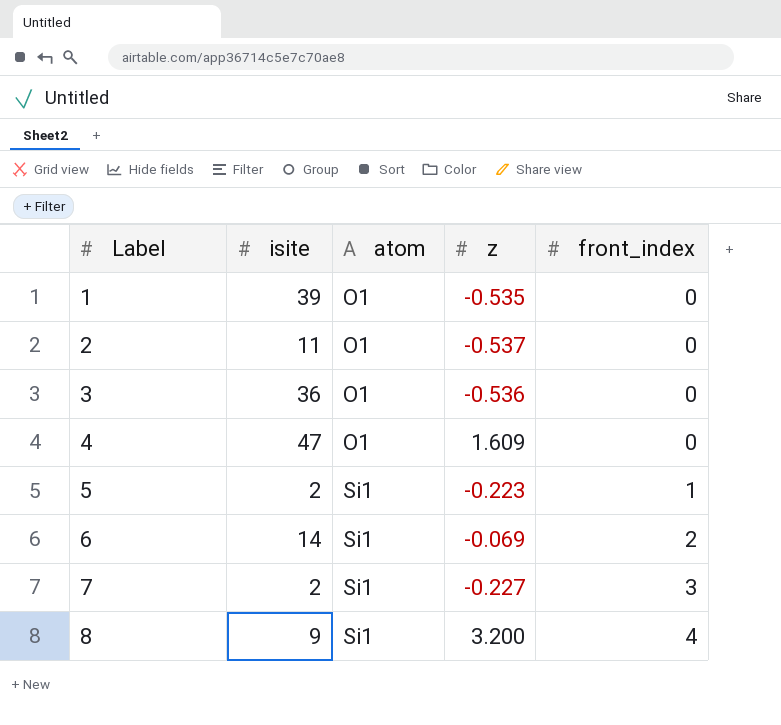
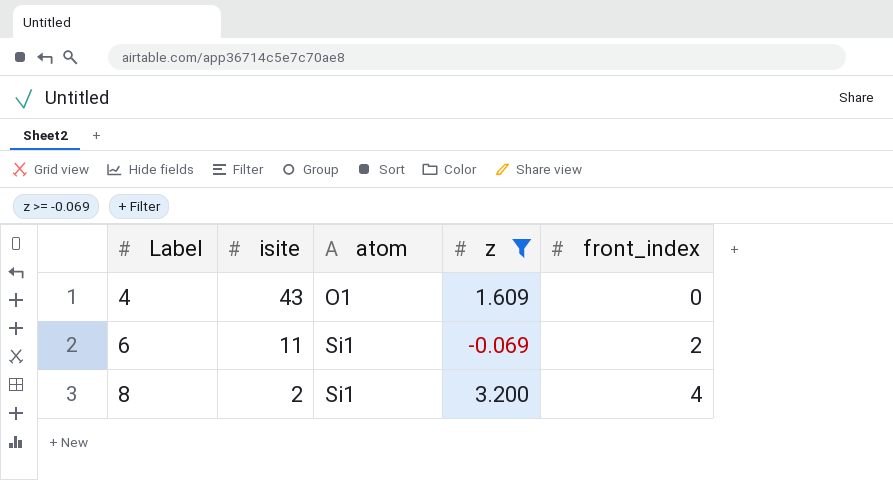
filter: none -> z >= -0.069
4 | isite: 47 -> 43
6 | isite: 14 -> 11
8 | isite: 9 -> 2

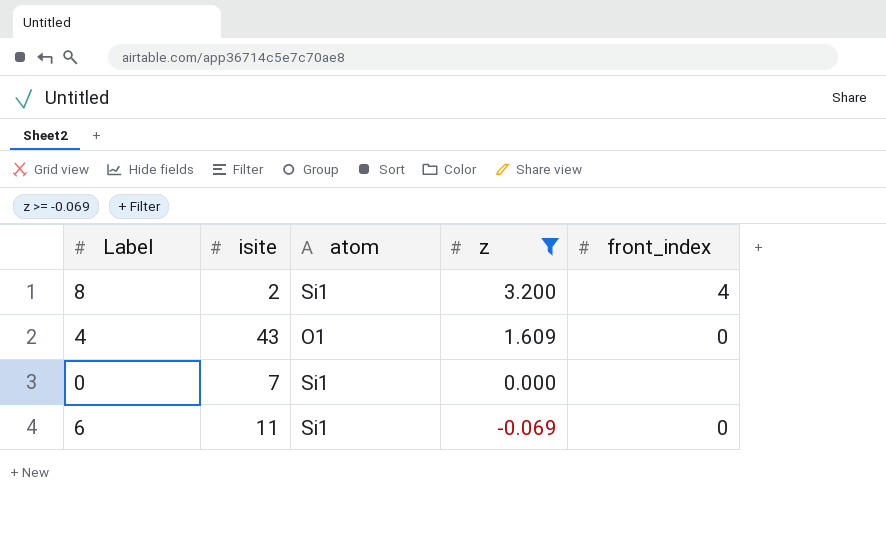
row order: Label ascending -> z descending
row 0: none -> 7 | Si1 | 0.000 | none
6 | front_index: 2 -> 0

